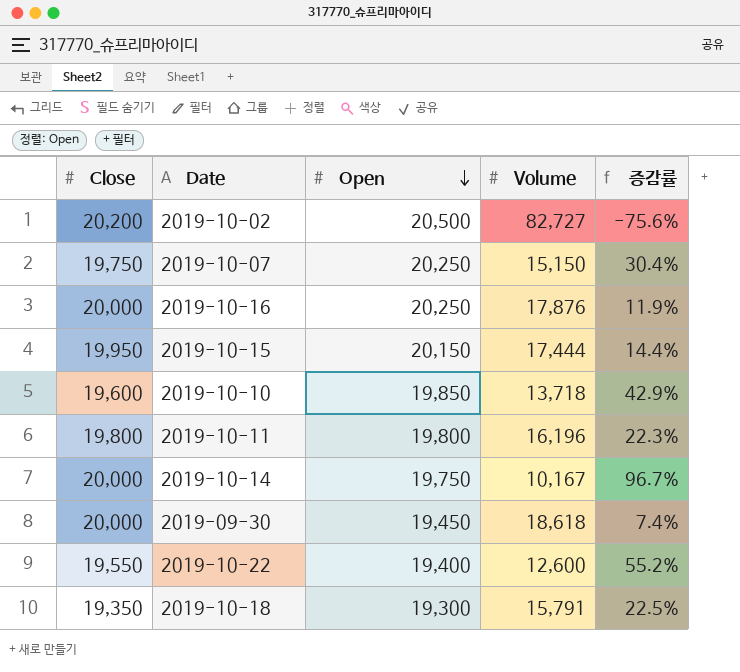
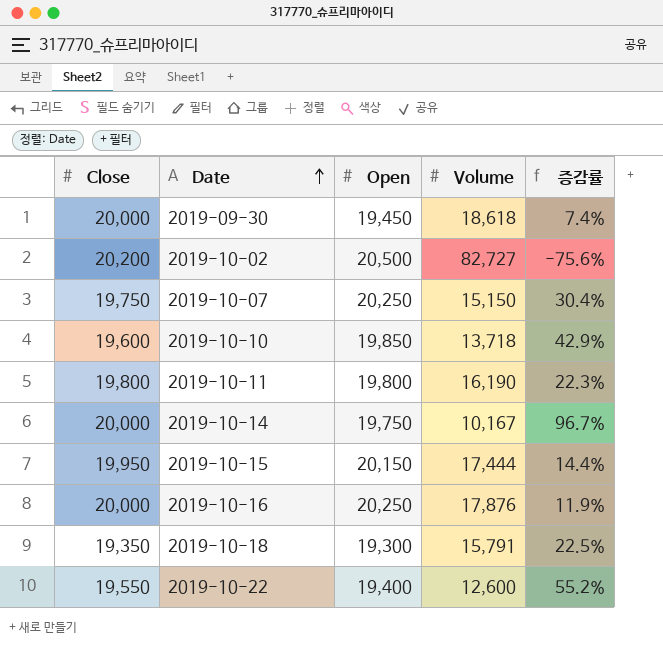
row order: Open descending -> Date ascending
2019-10-11 | Volume: 16,196 -> 16,190

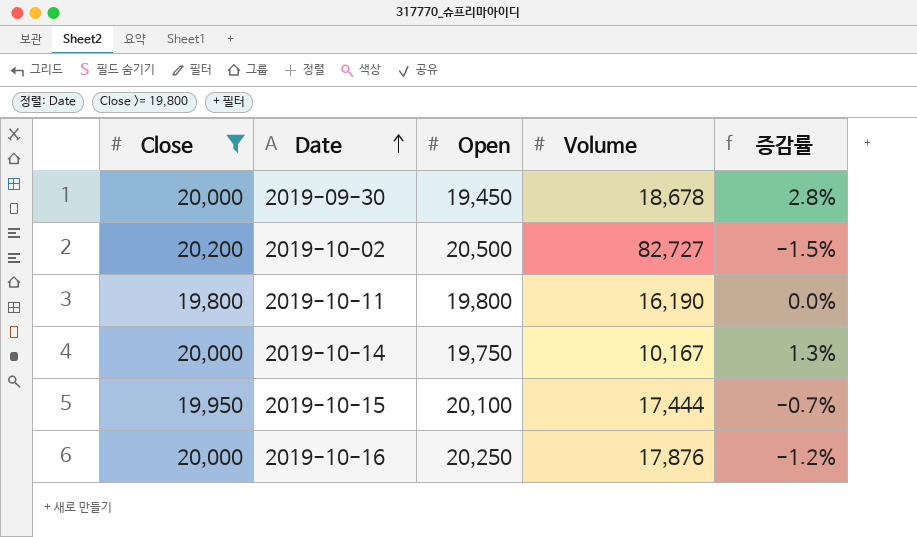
filter: none -> Close >= 19,800
column 증감률 | formula: ([Close] - [Volume]) / [Volume] -> ([Close] - [Open]) / [Open]
2019-09-30 | Volume: 18,618 -> 18,678
2019-10-15 | Open: 20,150 -> 20,100

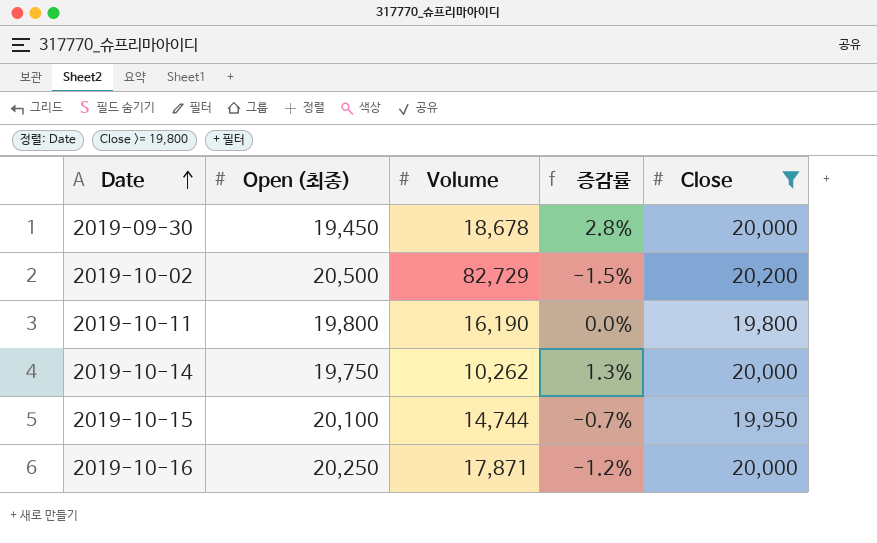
column name: Open -> Open (최종)
column Close | position: 1 -> 5
2019-10-02 | Volume: 82,727 -> 82,729
2019-10-14 | Volume: 10,167 -> 10,262
2019-10-15 | Volume: 17,444 -> 14,744
2019-10-16 | Volume: 17,876 -> 17,871

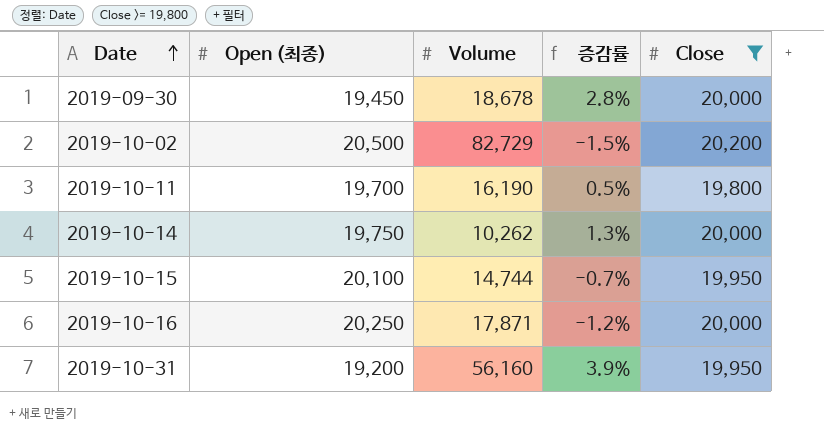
2019-10-11 | Open (최종): 19,800 -> 19,700
2019-10-11 | 증감률: 0.0% -> 0.5%
row 2019-10-31: none -> 19,200 | 56,160 | 3.9% | 19,950

